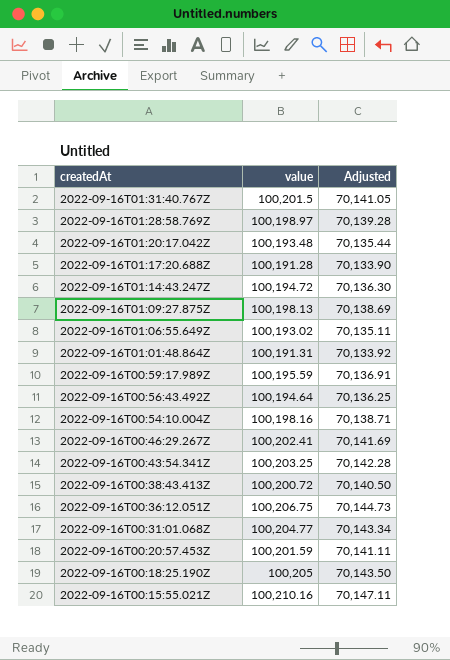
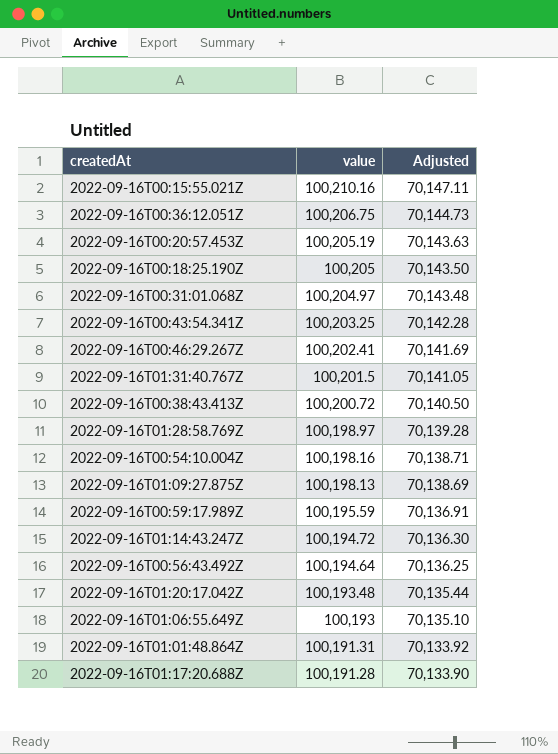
row order: createdAt descending -> value descending
2022-09-16T00:20:57.453Z | value: 100,201.59 -> 100,205.19
2022-09-16T00:20:57.453Z | Adjusted: 70,141.11 -> 70,143.63
2022-09-16T00:31:01.068Z | value: 100,204.77 -> 100,204.97
2022-09-16T00:31:01.068Z | Adjusted: 70,143.34 -> 70,143.48
2022-09-16T01:06:55.649Z | value: 100,193.02 -> 100,193
2022-09-16T01:06:55.649Z | Adjusted: 70,135.11 -> 70,135.10

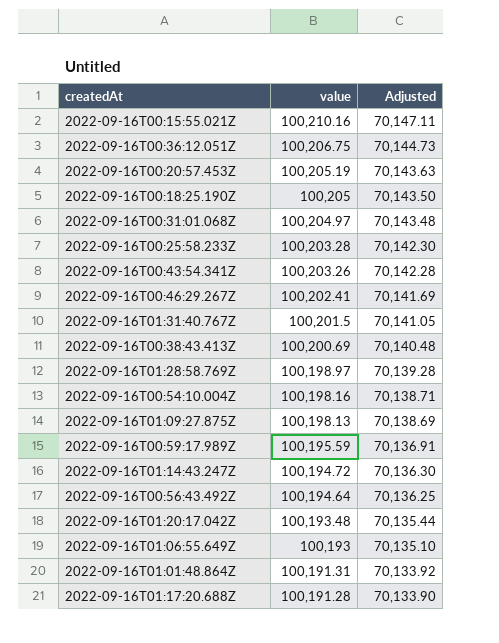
row 2022-09-16T00:25:58.233Z: none -> 100,203.28 | 70,142.30
2022-09-16T00:43:54.341Z | value: 100,203.25 -> 100,203.26
2022-09-16T00:38:43.413Z | value: 100,200.72 -> 100,200.69
2022-09-16T00:38:43.413Z | Adjusted: 70,140.50 -> 70,140.48

